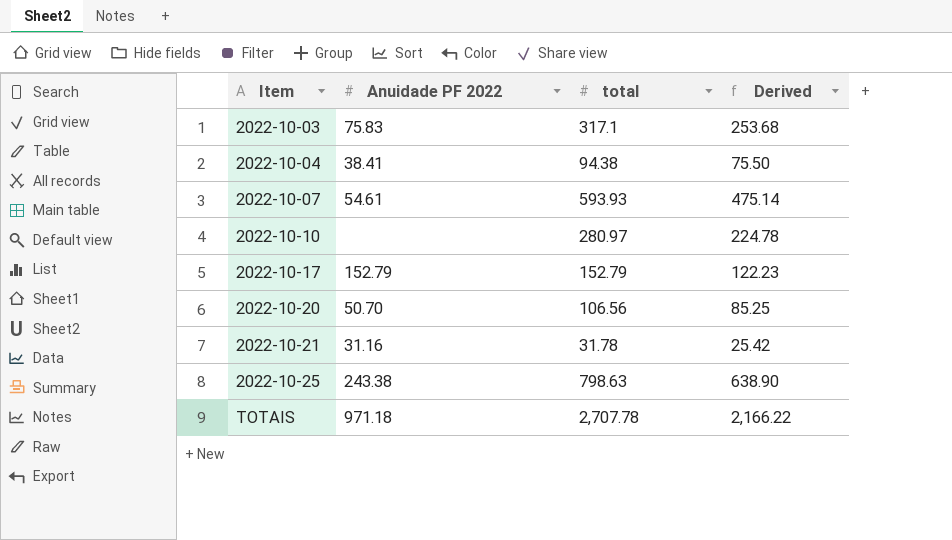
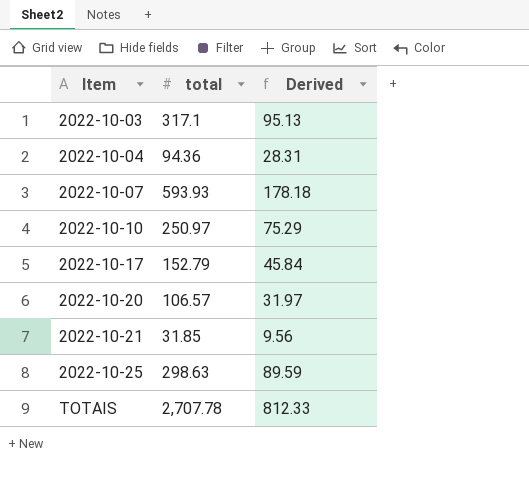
column Anuidade PF 2022 | position: 2 -> none
column Derived | formula: [total] * 0.8 -> [total] * 0.3
2022-10-04 | total: 94.38 -> 94.36
2022-10-10 | total: 280.97 -> 250.97
2022-10-20 | total: 106.56 -> 106.57
2022-10-21 | total: 31.78 -> 31.85
2022-10-25 | total: 798.63 -> 298.63

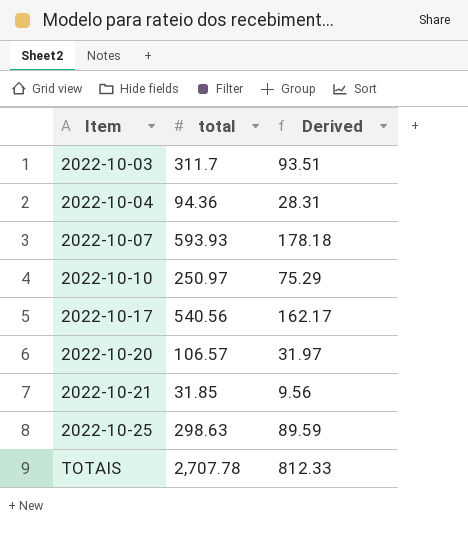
2022-10-03 | total: 317.1 -> 311.7
2022-10-03 | Derived: 95.13 -> 93.51
2022-10-17 | total: 152.79 -> 540.56
2022-10-17 | Derived: 45.84 -> 162.17

